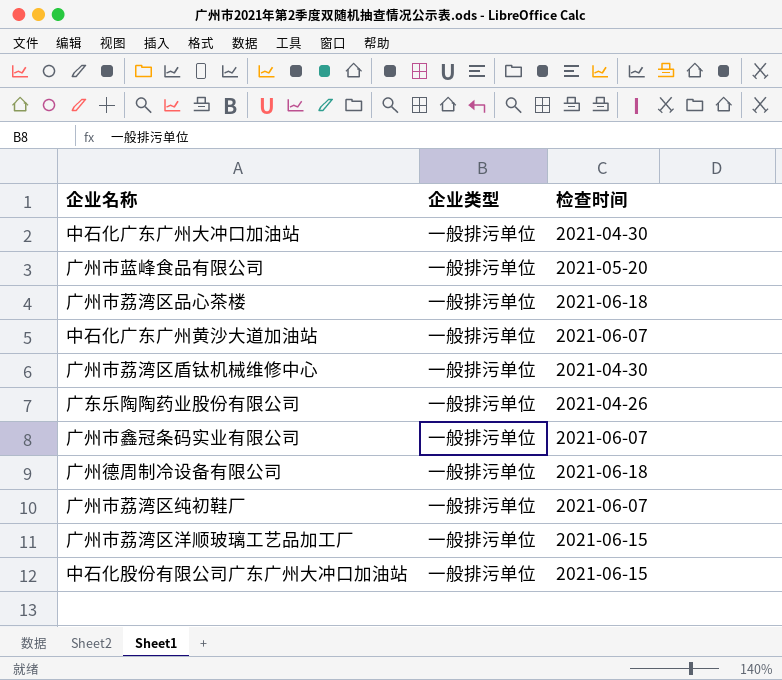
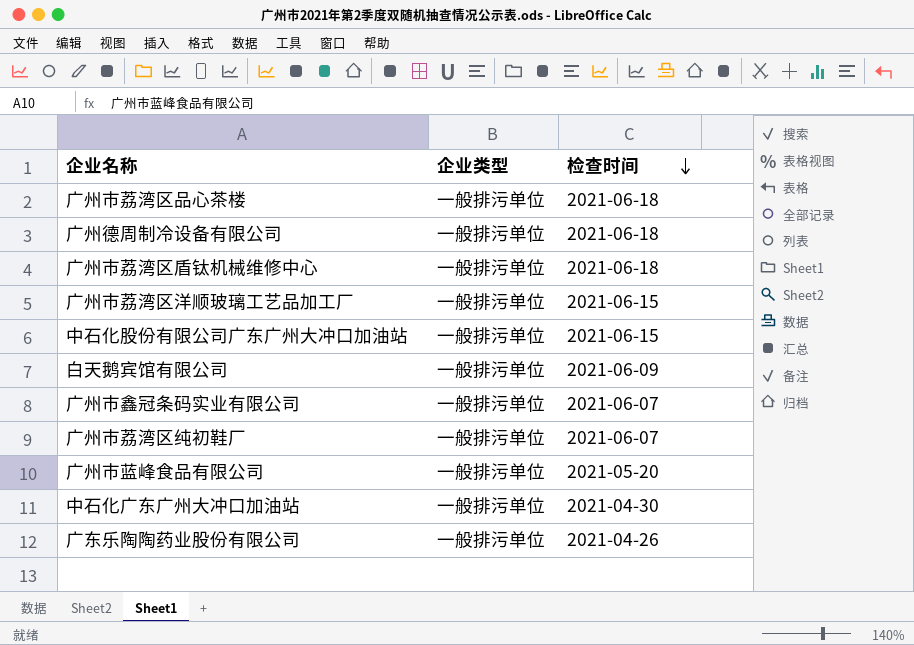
row order: none -> 检查时间 descending
row 中石化广东广州黄沙大道加油站: 一般排污单位 | 2021-06-07 -> none
广州市荔湾区盾钛机械维修中心 | 检查时间: 2021-04-30 -> 2021-06-18
row 白天鹅宾馆有限公司: none -> 一般排污单位 | 2021-06-09

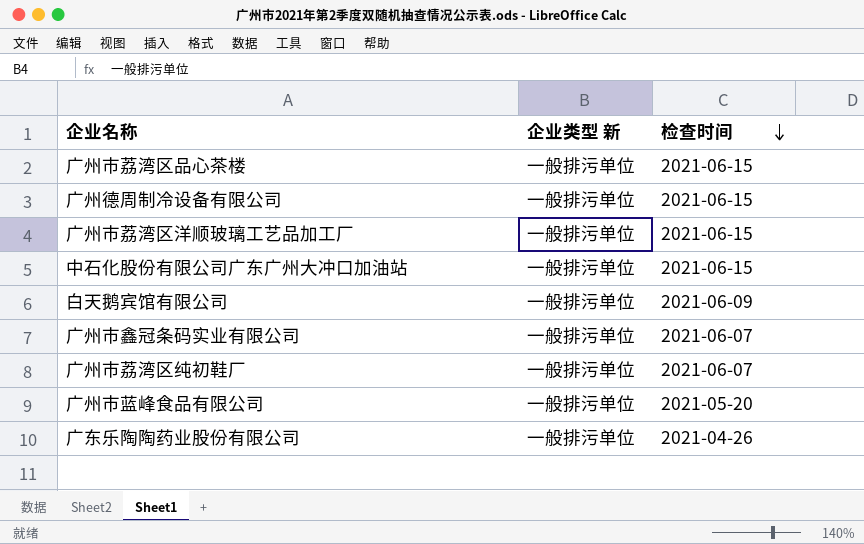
column name: 企业类型 -> 企业类型 新
row 广州市荔湾区盾钛机械维修中心: 一般排污单位 | 2021-06-18 -> none
row 中石化广东广州大冲口加油站: 一般排污单位 | 2021-04-30 -> none
广州市荔湾区品心茶楼 | 检查时间: 2021-06-18 -> 2021-06-15
广州德周制冷设备有限公司 | 检查时间: 2021-06-18 -> 2021-06-15

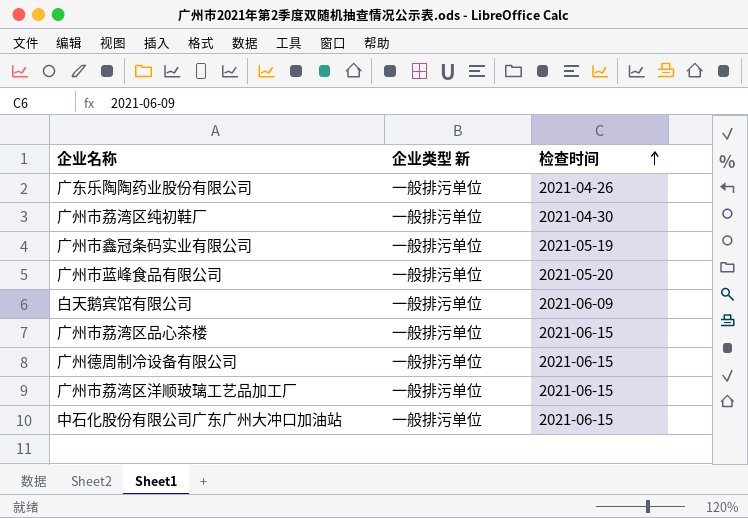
row order: 检查时间 descending -> 检查时间 ascending
广州市荔湾区纯初鞋厂 | 检查时间: 2021-06-07 -> 2021-04-30
广州市鑫冠条码实业有限公司 | 检查时间: 2021-06-07 -> 2021-05-19

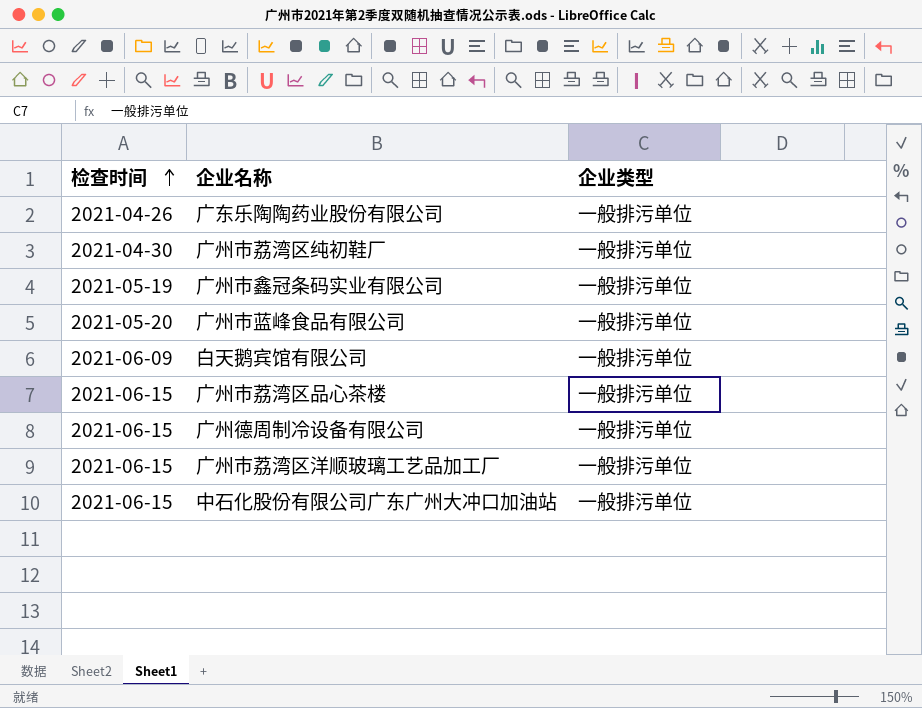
column 检查时间 | position: 3 -> 1
column name: 企业类型 新 -> 企业类型

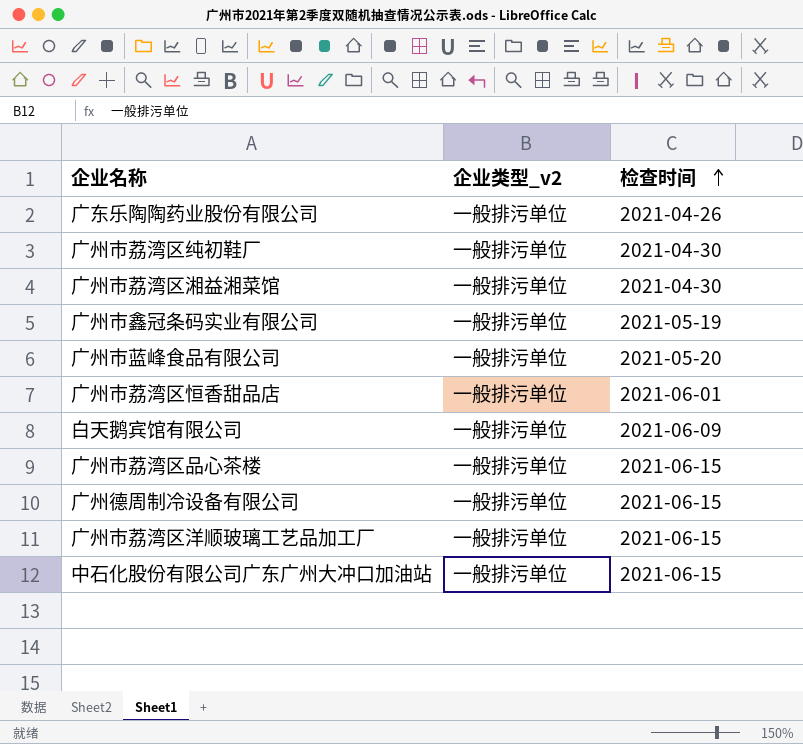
column name: 企业类型 -> 企业类型_v2
column 检查时间 | position: 1 -> 3
row 广州市荔湾区湘益湘菜馆: none -> 一般排污单位 | 2021-04-30
row 广州市荔湾区恒香甜品店: none -> 一般排污单位 | 2021-06-01

